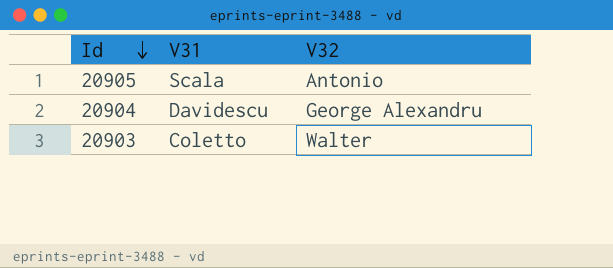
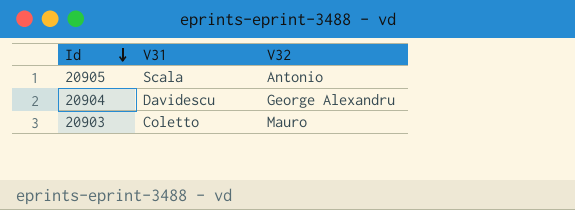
20903 | V32: Walter -> Mauro

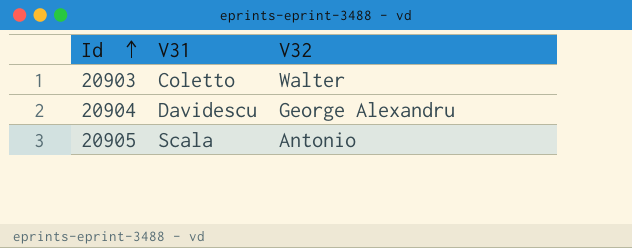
row order: Id descending -> Id ascending
20903 | V32: Mauro -> Walter

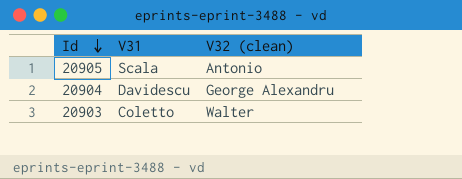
row order: Id ascending -> Id descending
column name: V32 -> V32 (clean)

